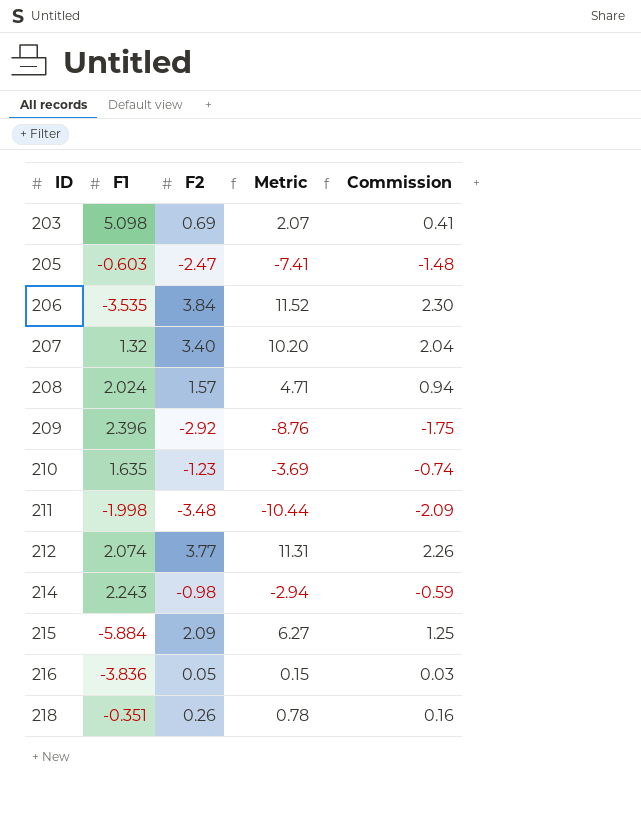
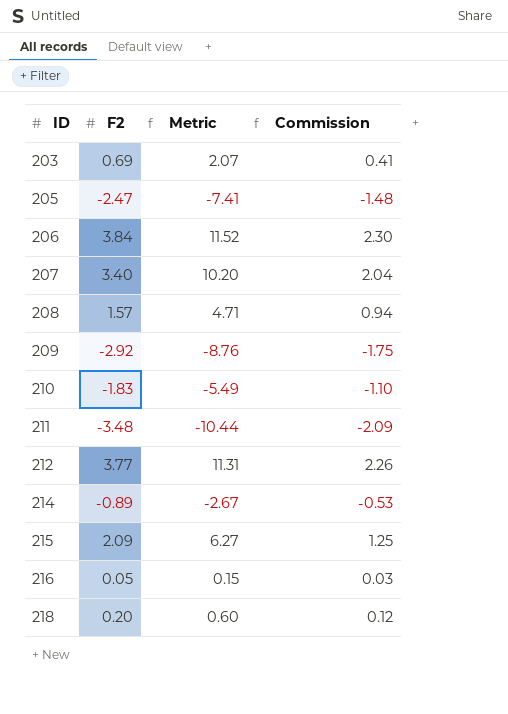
column F1 | position: 2 -> none
210 | F2: -1.23 -> -1.83
210 | Metric: -3.69 -> -5.49
210 | Commission: -0.74 -> -1.10
214 | F2: -0.98 -> -0.89
214 | Metric: -2.94 -> -2.67
214 | Commission: -0.59 -> -0.53
218 | F2: 0.26 -> 0.20
218 | Metric: 0.78 -> 0.60
218 | Commission: 0.16 -> 0.12

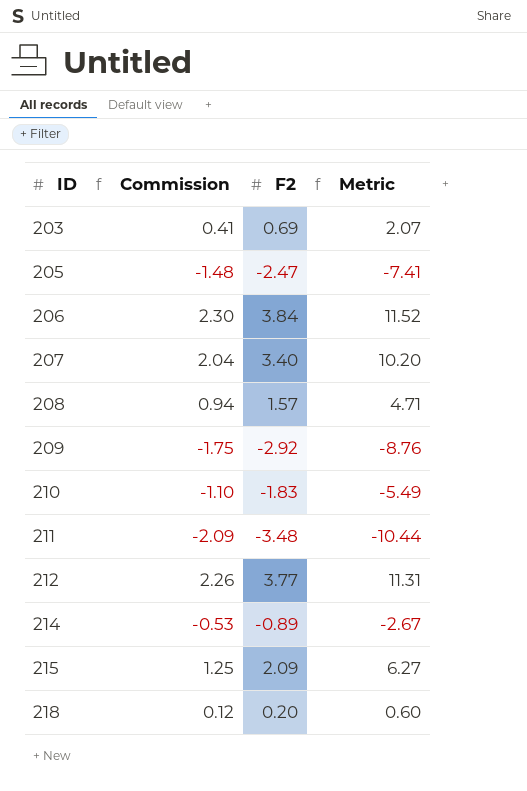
column Commission | position: 4 -> 2
row 216: 0.05 | 0.15 | 0.03 -> none

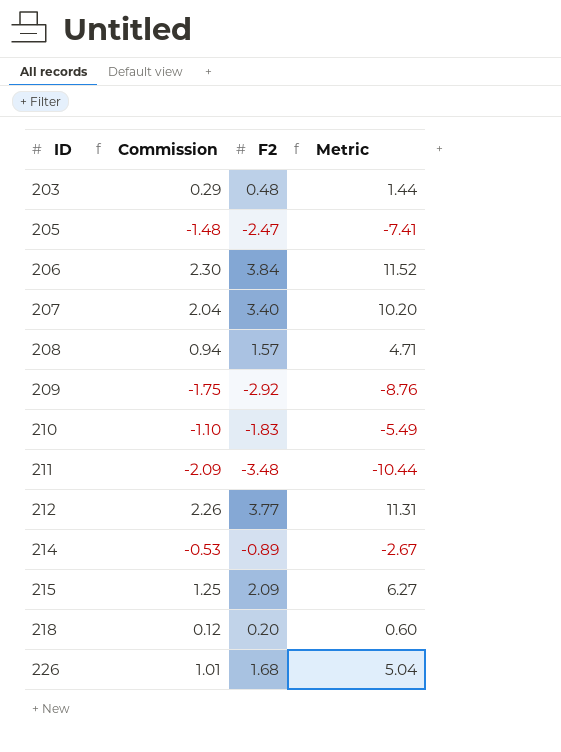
203 | Commission: 0.41 -> 0.29
203 | F2: 0.69 -> 0.48
203 | Metric: 2.07 -> 1.44
row 226: none -> 1.01 | 1.68 | 5.04

